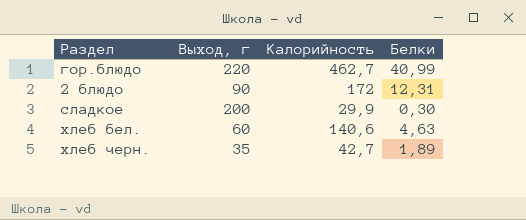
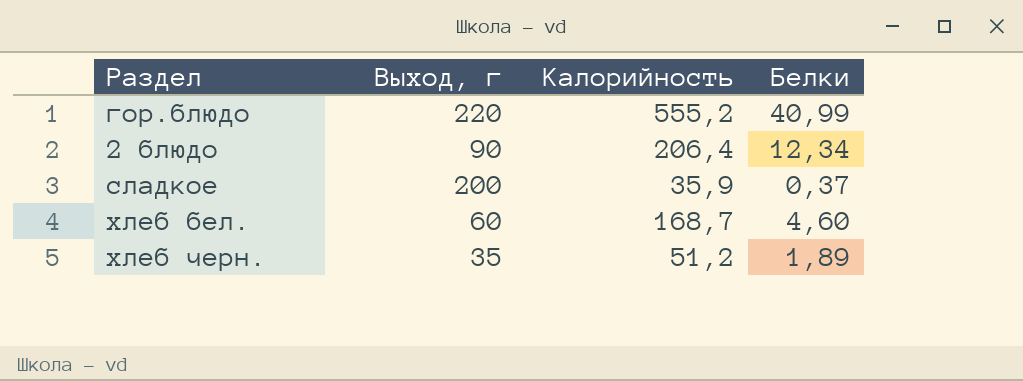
гор.блюдо | Калорийность: 462,7 -> 555,2
2 блюдо | Калорийность: 172 -> 206,4
2 блюдо | Белки: 12,31 -> 12,34
сладкое | Калорийность: 29,9 -> 35,9
сладкое | Белки: 0,30 -> 0,37
хлеб бел. | Калорийность: 140,6 -> 168,7
хлеб бел. | Белки: 4,63 -> 4,60
хлеб черн. | Калорийность: 42,7 -> 51,2

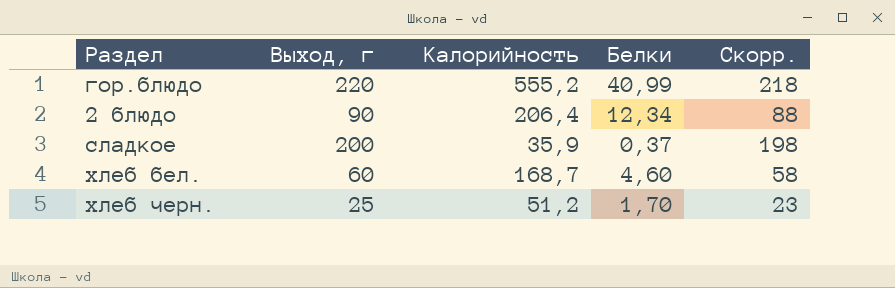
column Скорр. | formula: none -> [Выход, г] - 2
хлеб черн. | Выход, г: 35 -> 25
хлеб черн. | Белки: 1,89 -> 1,70

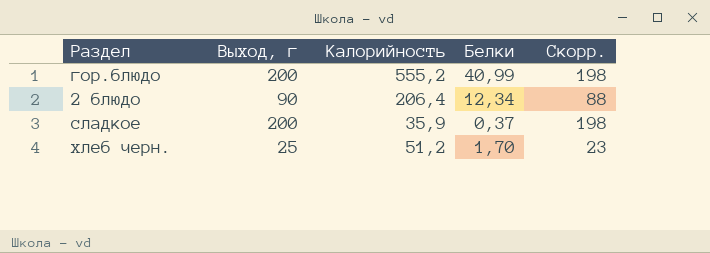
row хлеб бел.: 60 | 168,7 | 4,60 | 58 -> none
гор.блюдо | Выход, г: 220 -> 200
гор.блюдо | Скорр.: 218 -> 198

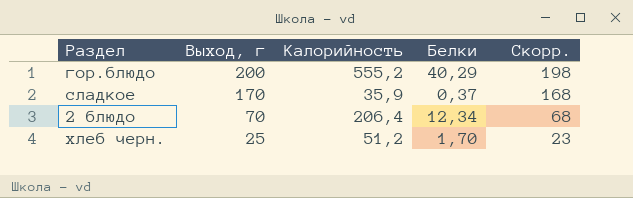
row order: none -> Выход, г descending
гор.блюдо | Белки: 40,99 -> 40,29
сладкое | Выход, г: 200 -> 170
сладкое | Скорр.: 198 -> 168
2 блюдо | Выход, г: 90 -> 70
2 блюдо | Скорр.: 88 -> 68

